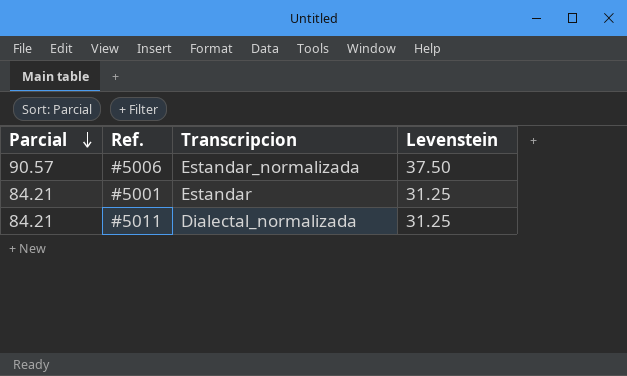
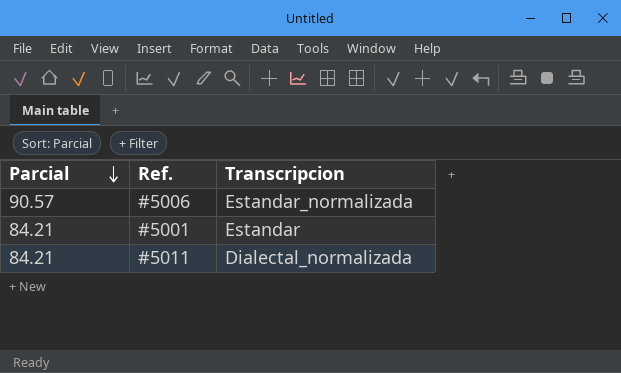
column Levenstein | position: 4 -> none

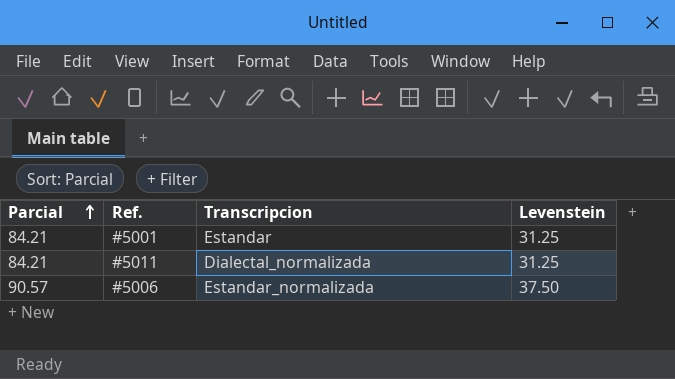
row order: Parcial descending -> Parcial ascending
column Levenstein | position: none -> 4

